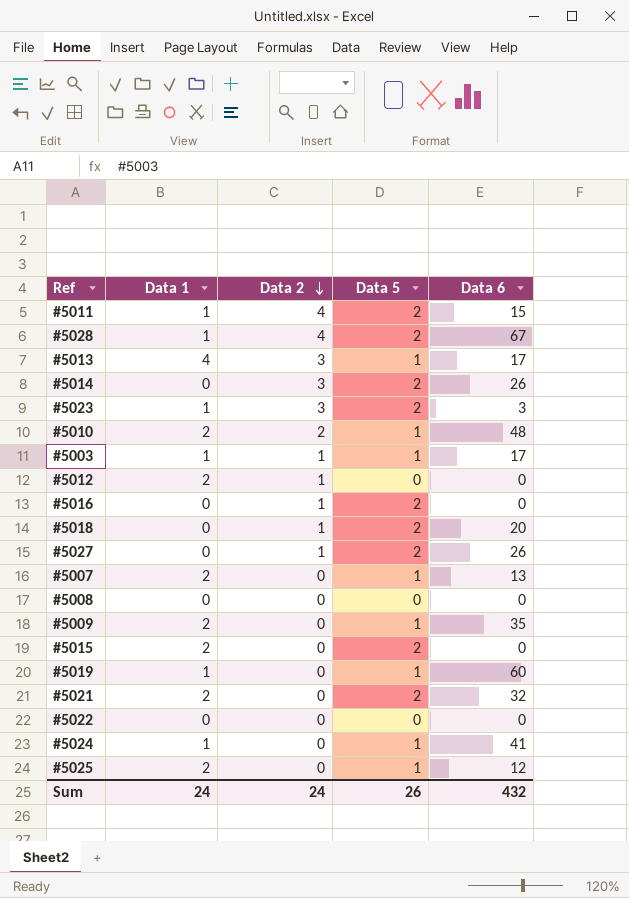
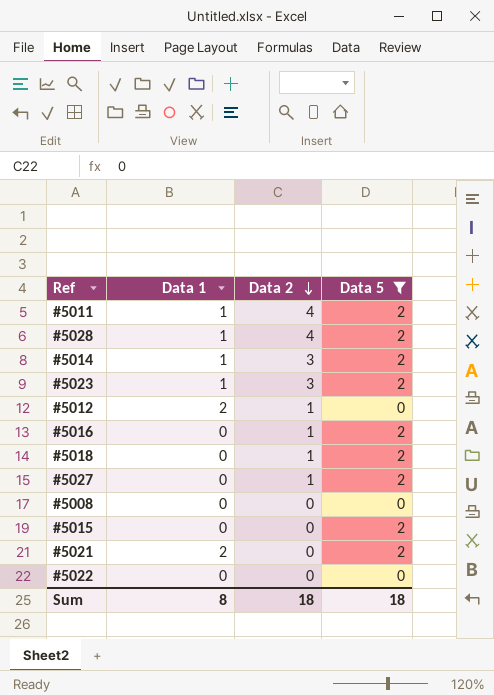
filter: none -> Data 5 != 1
column Data 6 | position: 5 -> none
#5014 | Data 1: 0 -> 1
#5015 | Data 1: 2 -> 0
Sum | Data 1: 24 -> 8
Sum | Data 2: 24 -> 18
Sum | Data 5: 26 -> 18

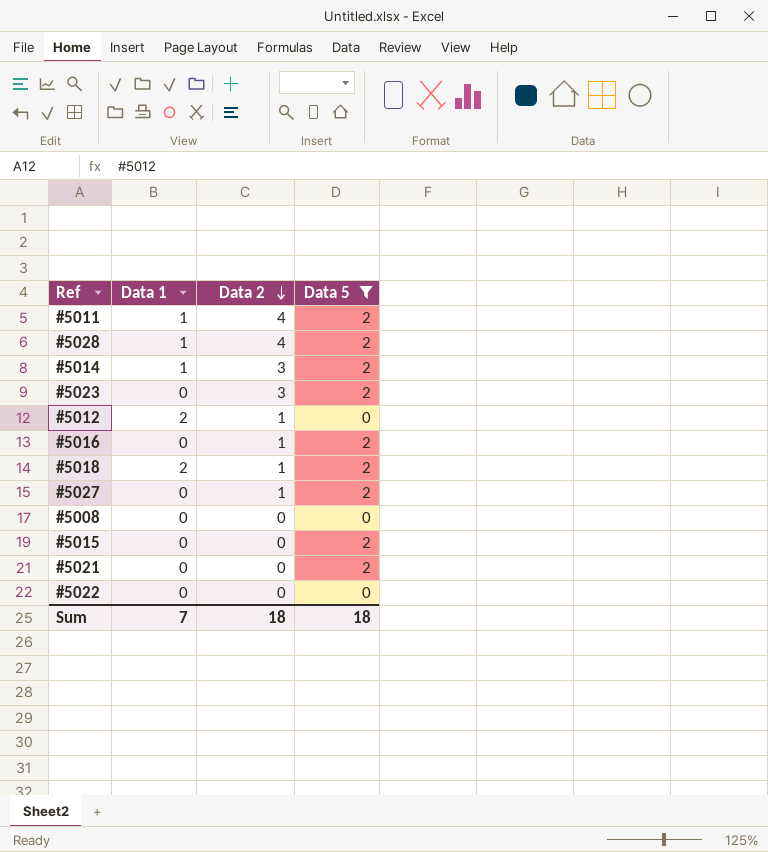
#5023 | Data 1: 1 -> 0
#5018 | Data 1: 0 -> 2
#5021 | Data 1: 2 -> 0
Sum | Data 1: 8 -> 7

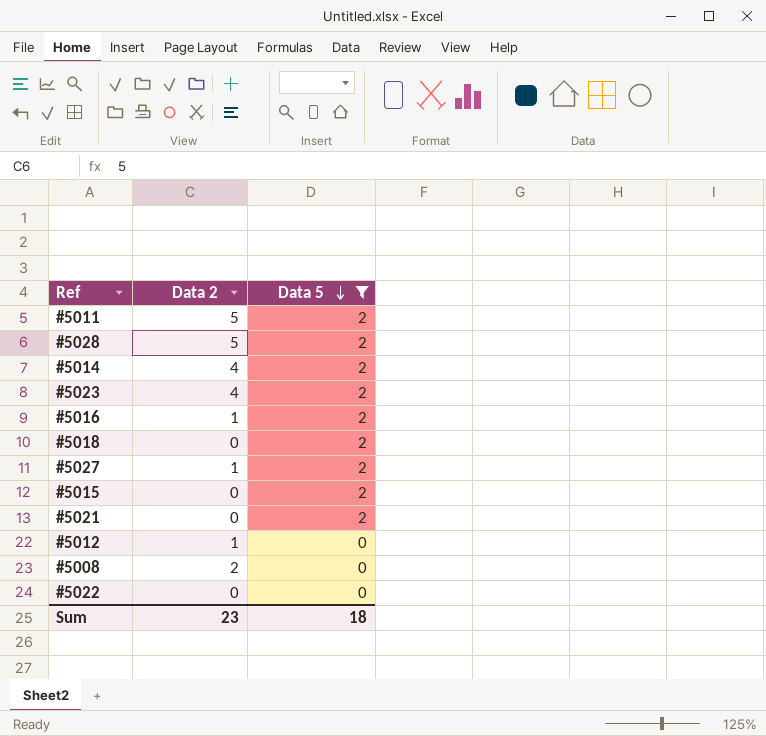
row order: Data 2 descending -> Data 5 descending
column Data 1 | position: 2 -> none
#5011 | Data 2: 4 -> 5
#5028 | Data 2: 4 -> 5
#5014 | Data 2: 3 -> 4
#5023 | Data 2: 3 -> 4
#5018 | Data 2: 1 -> 0
#5008 | Data 2: 0 -> 2
Sum | Data 2: 18 -> 23

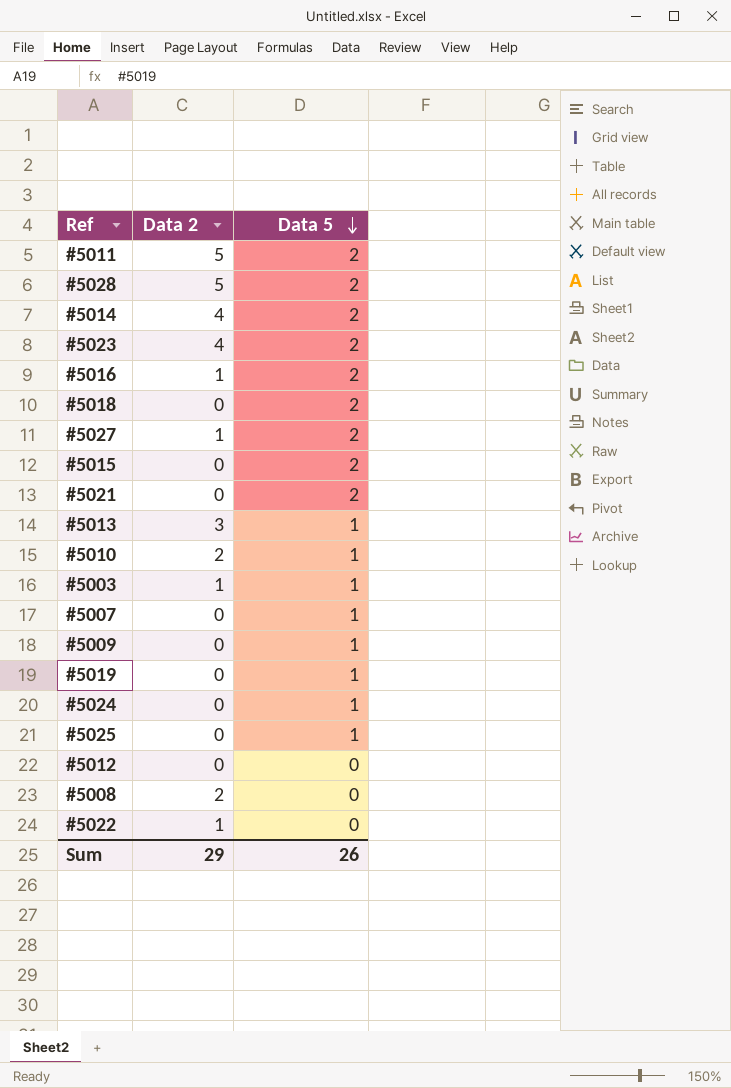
filter: Data 5 != 1 -> none
#5012 | Data 2: 1 -> 0
#5022 | Data 2: 0 -> 1
Sum | Data 2: 23 -> 29
Sum | Data 5: 18 -> 26

